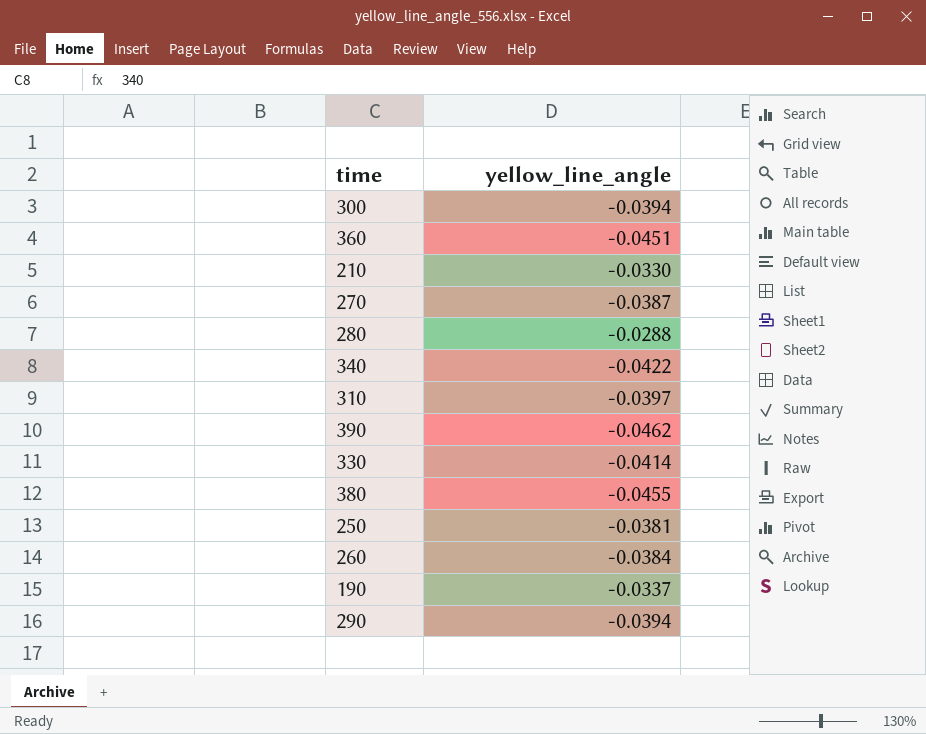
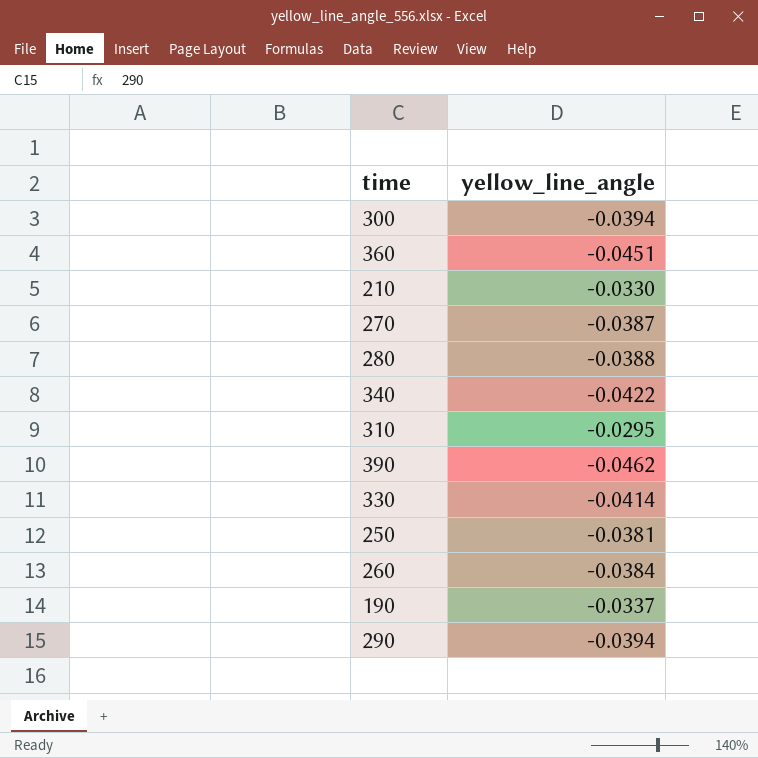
row 380: -0.0455 -> none
280 | yellow_line_angle: -0.0288 -> -0.0388
310 | yellow_line_angle: -0.0397 -> -0.0295

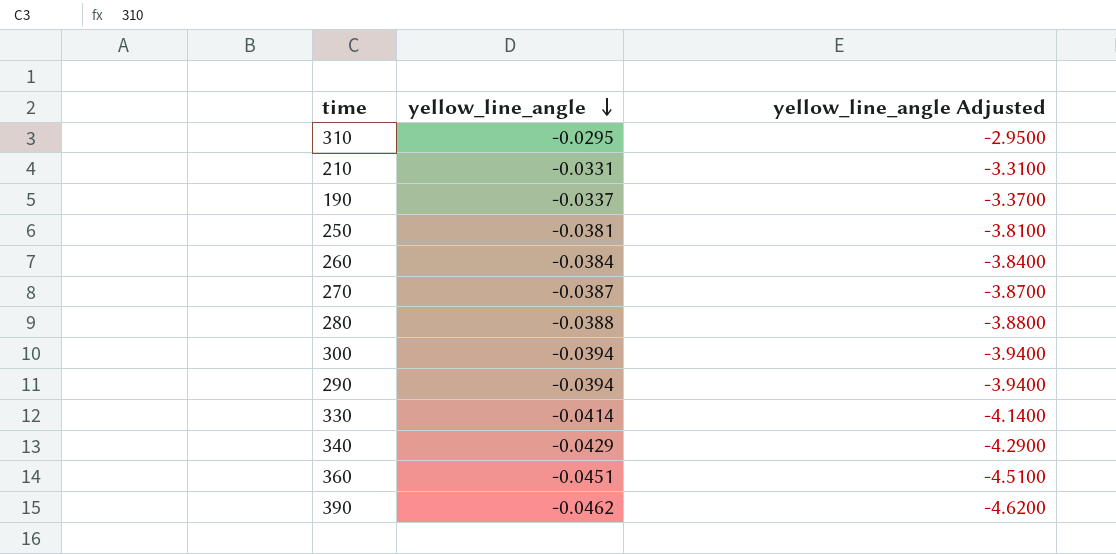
row order: none -> yellow_line_angle descending
column yellow_line_angle Adjusted | formula: none -> [yellow_line_angle] * 100
210 | yellow_line_angle: -0.0330 -> -0.0331
340 | yellow_line_angle: -0.0422 -> -0.0429

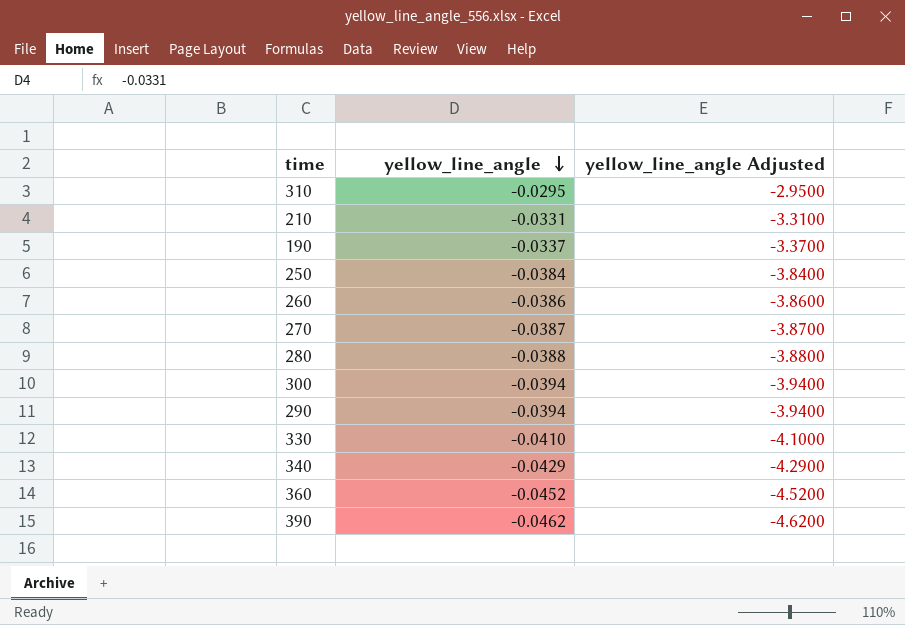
250 | yellow_line_angle: -0.0381 -> -0.0384
250 | yellow_line_angle Adjusted: -3.8100 -> -3.8400
260 | yellow_line_angle: -0.0384 -> -0.0386
260 | yellow_line_angle Adjusted: -3.8400 -> -3.8600
330 | yellow_line_angle: -0.0414 -> -0.0410
330 | yellow_line_angle Adjusted: -4.1400 -> -4.1000
360 | yellow_line_angle: -0.0451 -> -0.0452
360 | yellow_line_angle Adjusted: -4.5100 -> -4.5200

